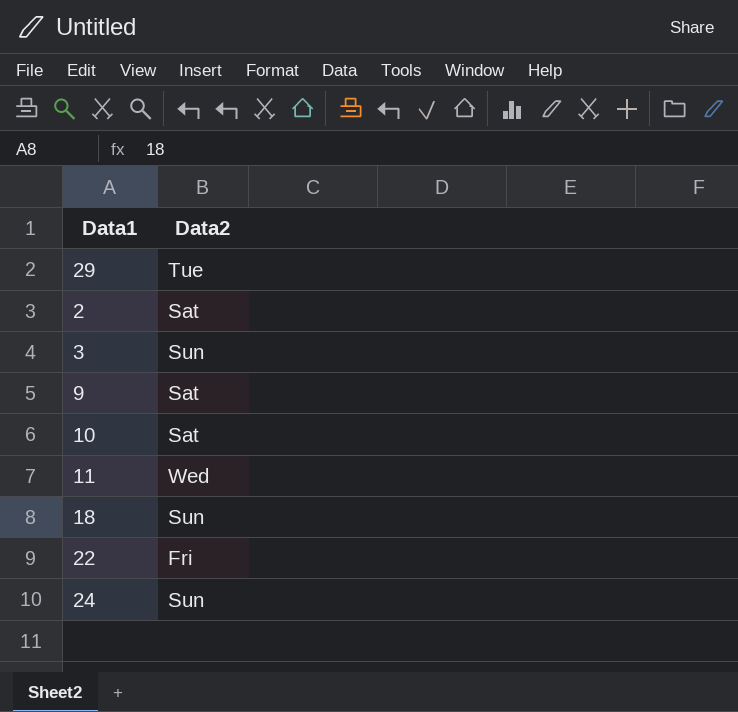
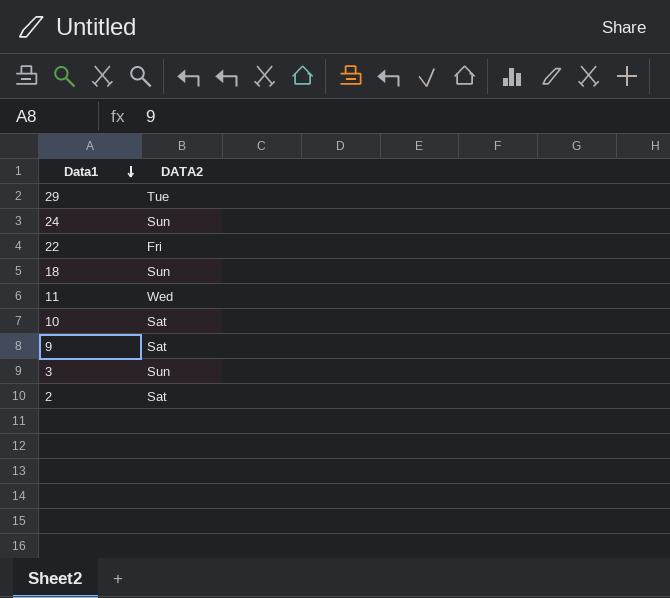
row order: none -> Data1 descending
column name: Data2 -> DATA2

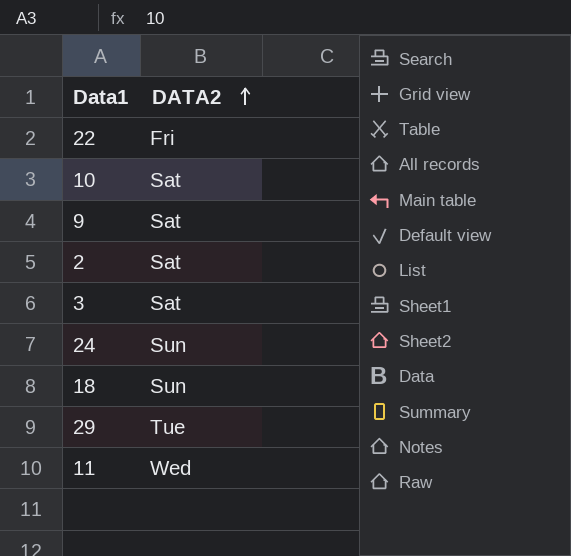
row order: Data1 descending -> DATA2 ascending
3 | DATA2: Sun -> Sat

